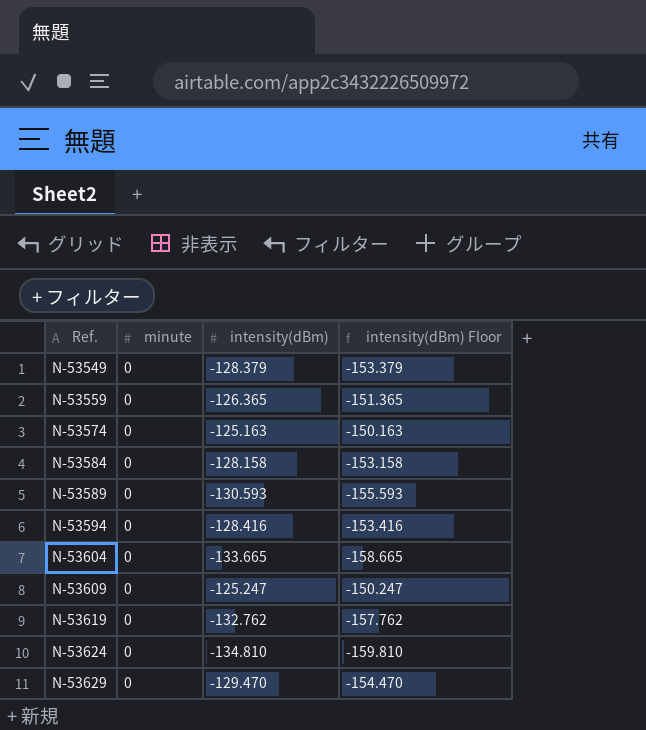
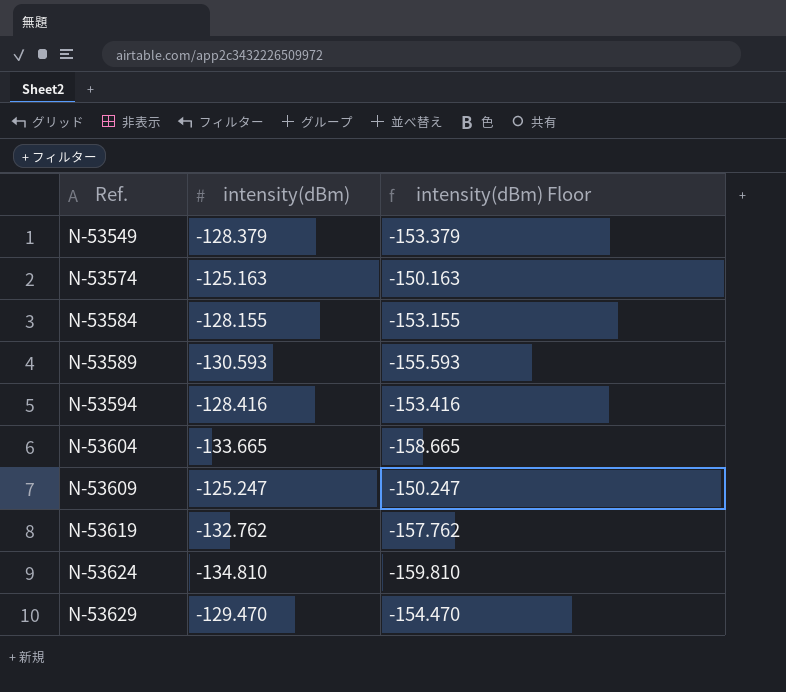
column minute | position: 2 -> none
row N-53559: 0 | -126.365 | -151.365 -> none
N-53584 | intensity(dBm): -128.158 -> -128.155
N-53584 | intensity(dBm) Floor: -153.158 -> -153.155

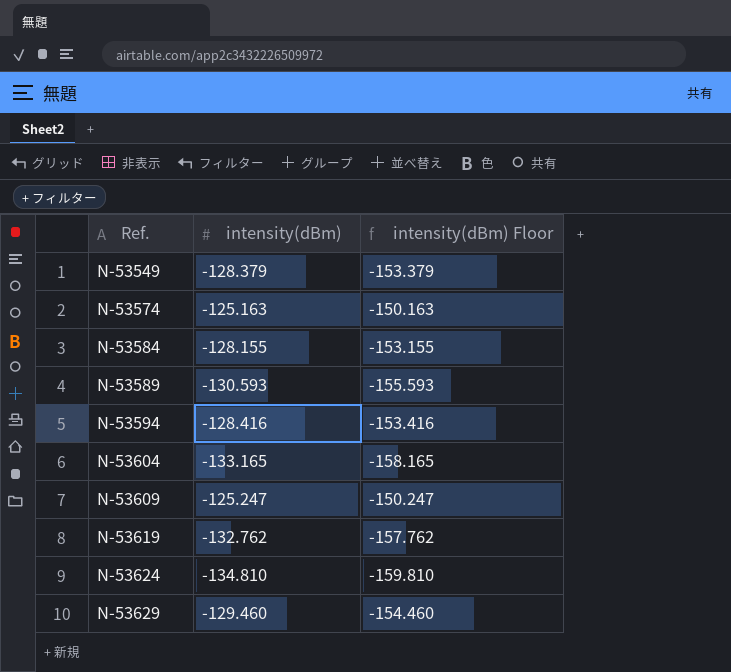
N-53604 | intensity(dBm): -133.665 -> -133.165
N-53604 | intensity(dBm) Floor: -158.665 -> -158.165
N-53629 | intensity(dBm): -129.470 -> -129.460
N-53629 | intensity(dBm) Floor: -154.470 -> -154.460

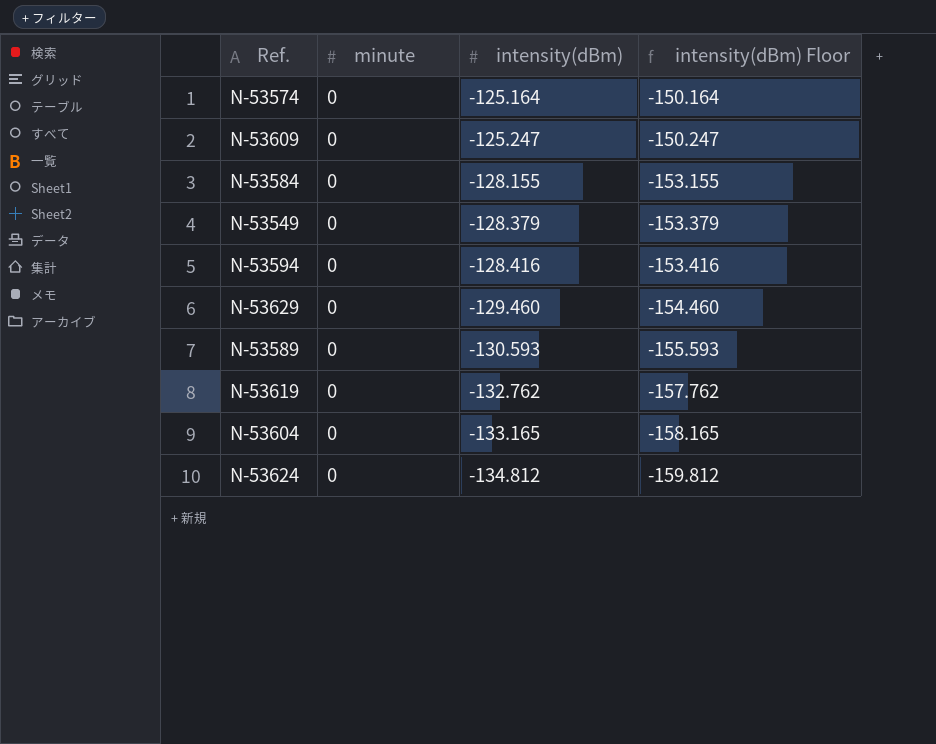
row order: Ref. ascending -> intensity(dBm) descending
column minute | position: none -> 2
N-53574 | intensity(dBm): -125.163 -> -125.164
N-53574 | intensity(dBm) Floor: -150.163 -> -150.164
N-53624 | intensity(dBm): -134.810 -> -134.812
N-53624 | intensity(dBm) Floor: -159.810 -> -159.812

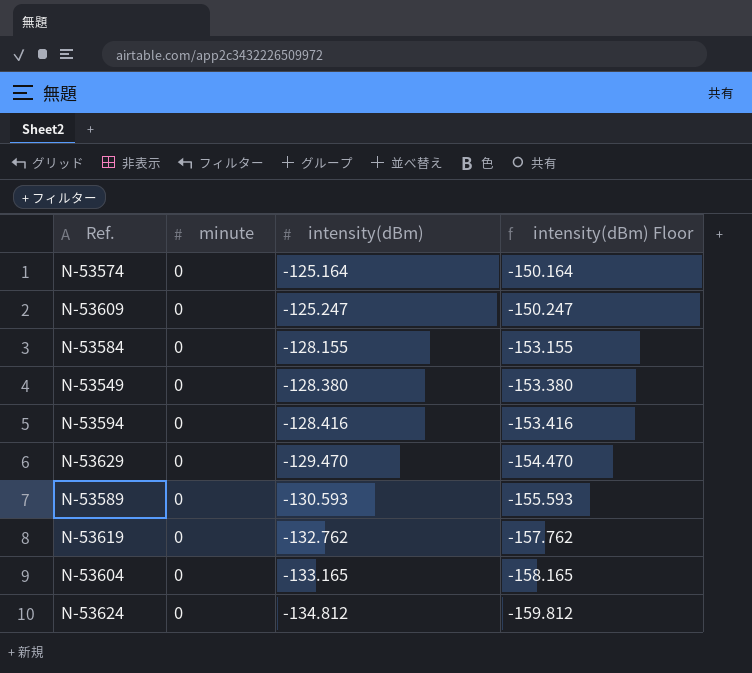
N-53549 | intensity(dBm): -128.379 -> -128.380
N-53549 | intensity(dBm) Floor: -153.379 -> -153.380
N-53629 | intensity(dBm): -129.460 -> -129.470
N-53629 | intensity(dBm) Floor: -154.460 -> -154.470

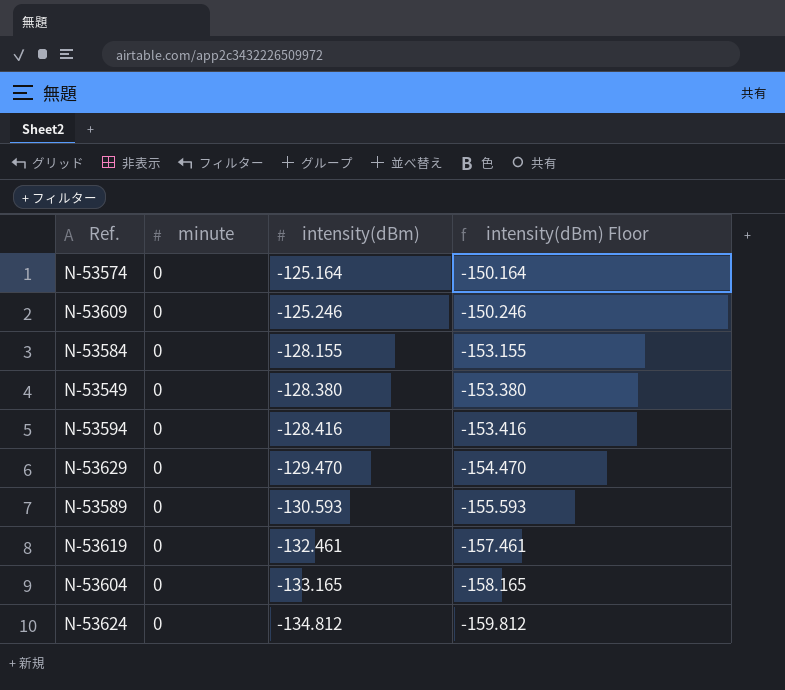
N-53609 | intensity(dBm): -125.247 -> -125.246
N-53609 | intensity(dBm) Floor: -150.247 -> -150.246
N-53619 | intensity(dBm): -132.762 -> -132.461
N-53619 | intensity(dBm) Floor: -157.762 -> -157.461

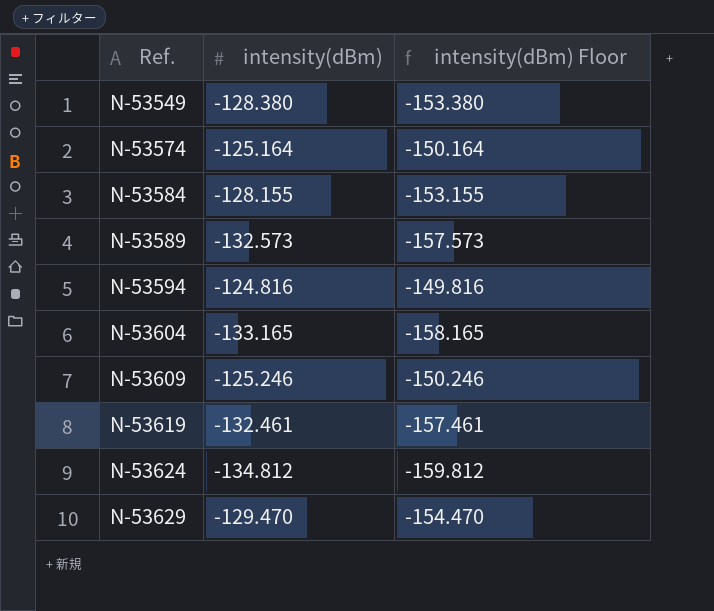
row order: intensity(dBm) descending -> Ref. ascending
column minute | position: 2 -> none
N-53589 | intensity(dBm): -130.593 -> -132.573
N-53589 | intensity(dBm) Floor: -155.593 -> -157.573
N-53594 | intensity(dBm): -128.416 -> -124.816
N-53594 | intensity(dBm) Floor: -153.416 -> -149.816

